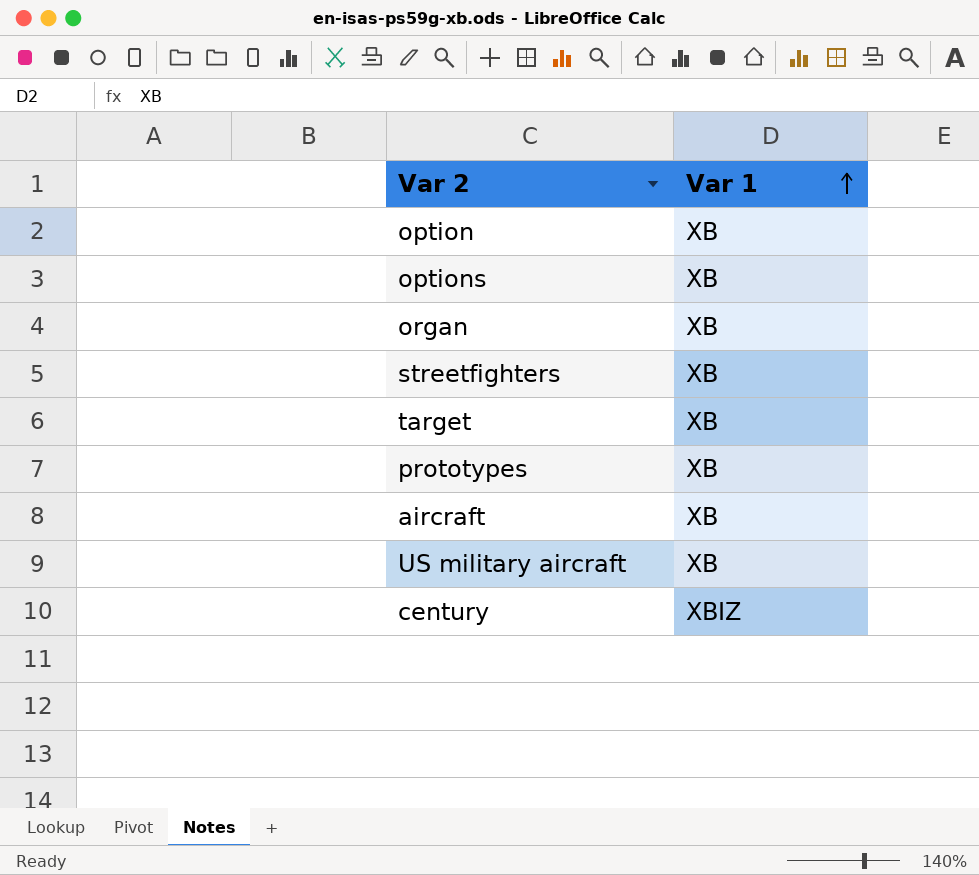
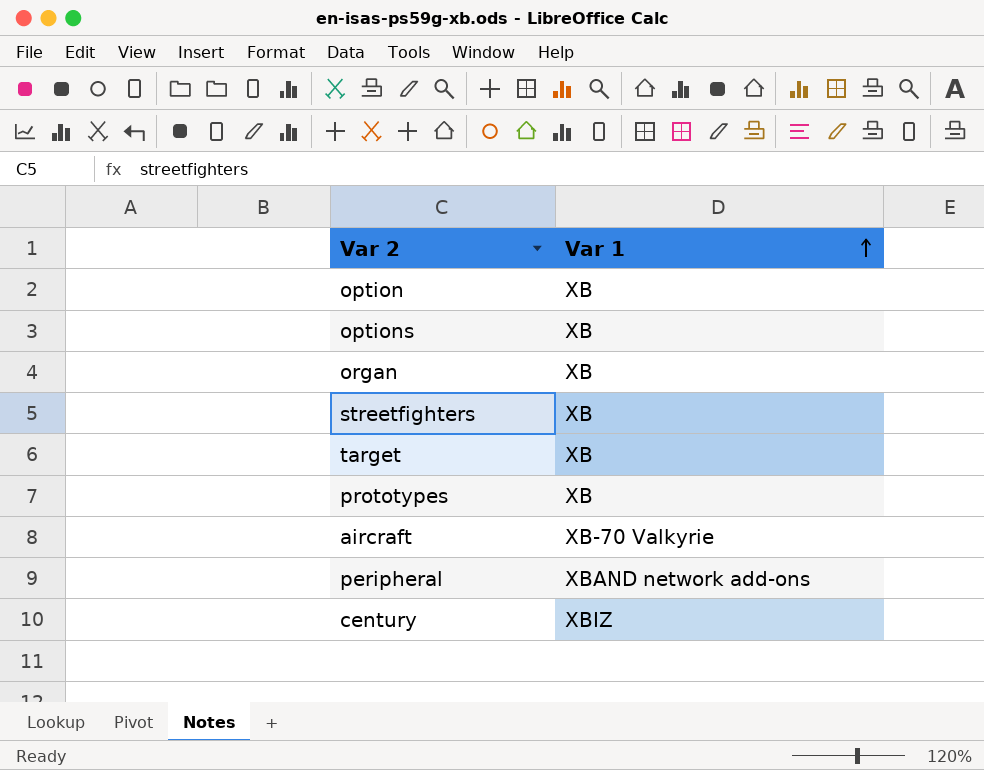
row US military aircraft: XB -> none
aircraft | Var 1: XB -> XB-70 Valkyrie
row peripheral: none -> XBAND network add-ons

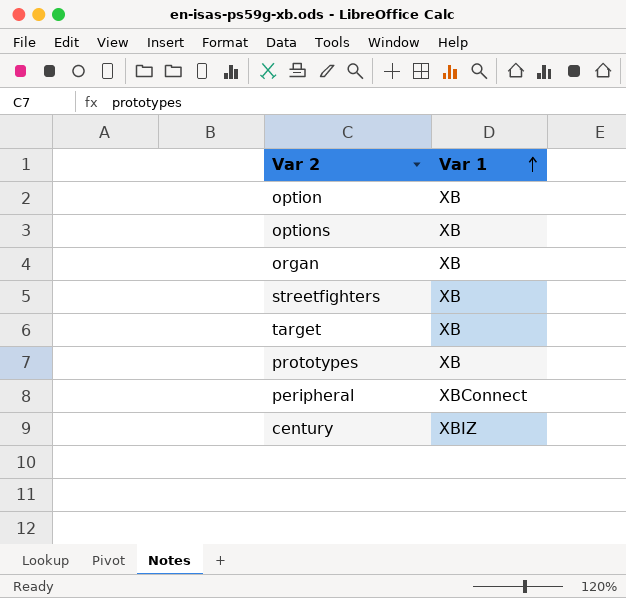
row aircraft: XB-70 Valkyrie -> none
peripheral | Var 1: XBAND network add-ons -> XBConnect

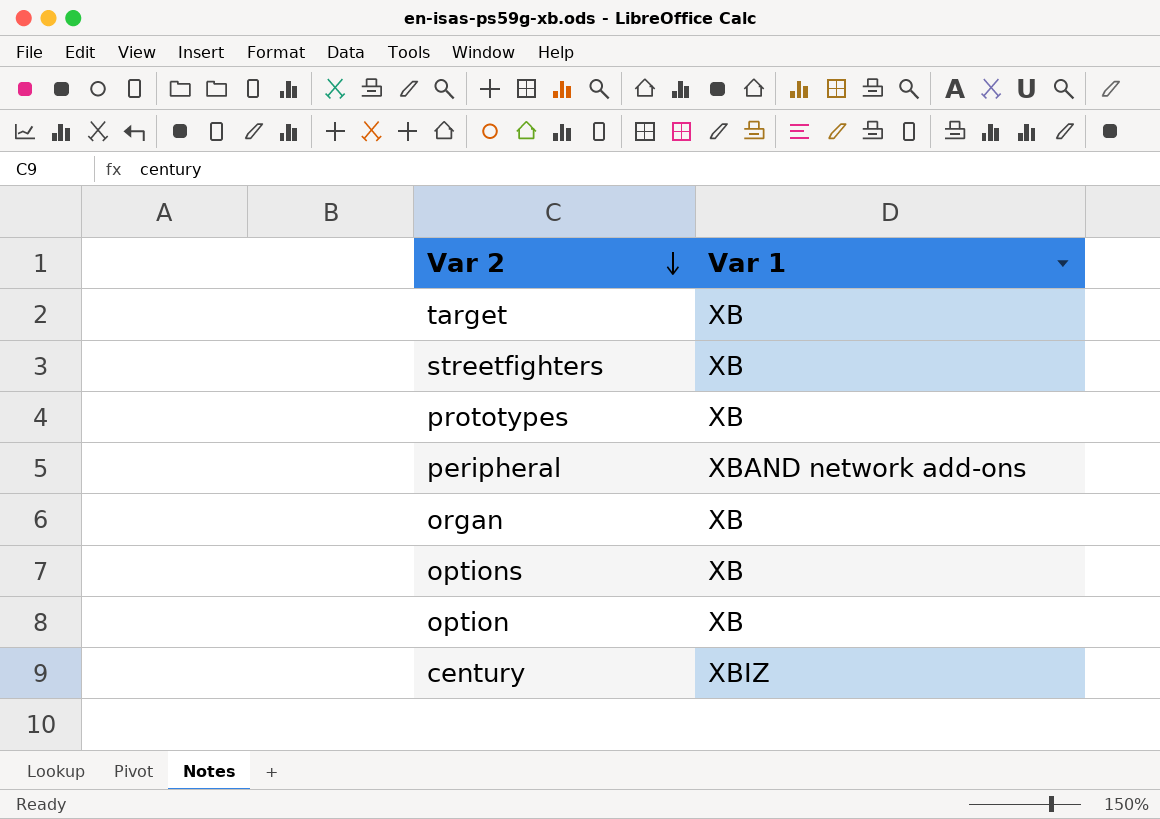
row order: Var 1 ascending -> Var 2 descending
peripheral | Var 1: XBConnect -> XBAND network add-ons

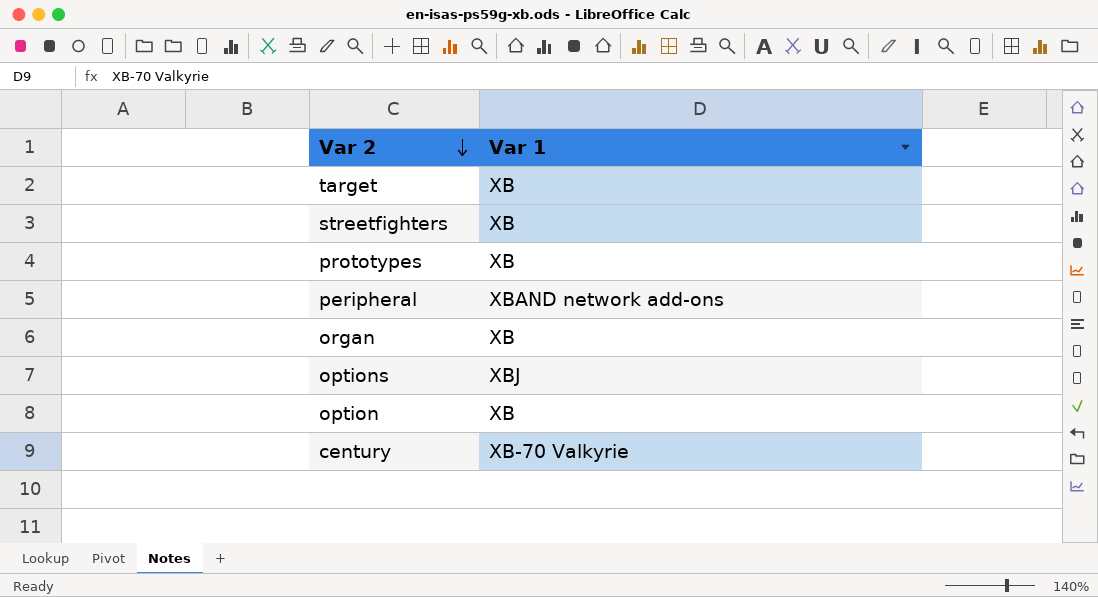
options | Var 1: XB -> XBJ
century | Var 1: XBIZ -> XB-70 Valkyrie

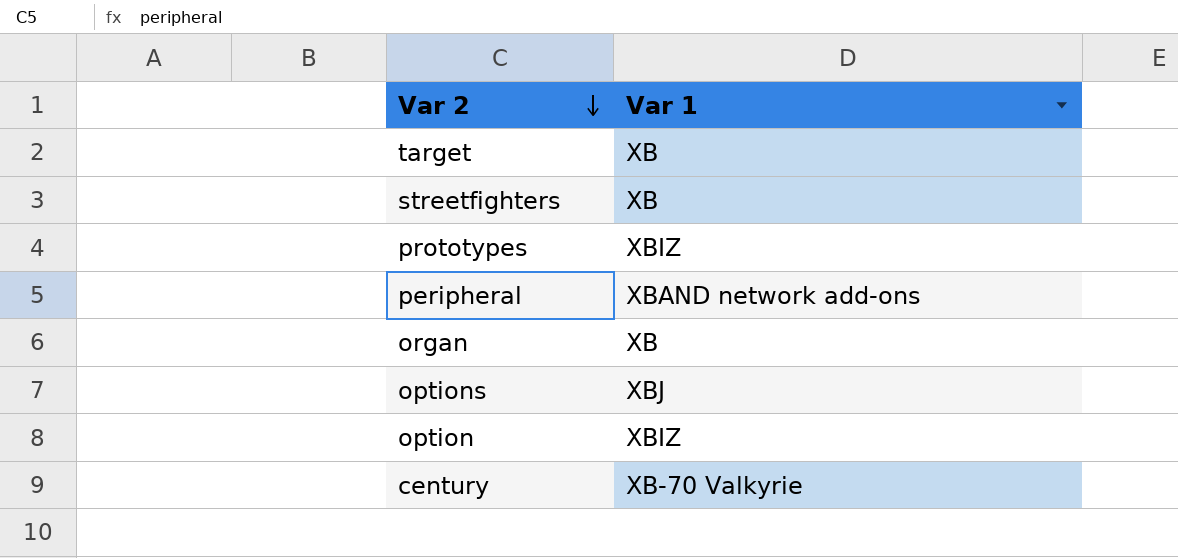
prototypes | Var 1: XB -> XBIZ
option | Var 1: XB -> XBIZ

